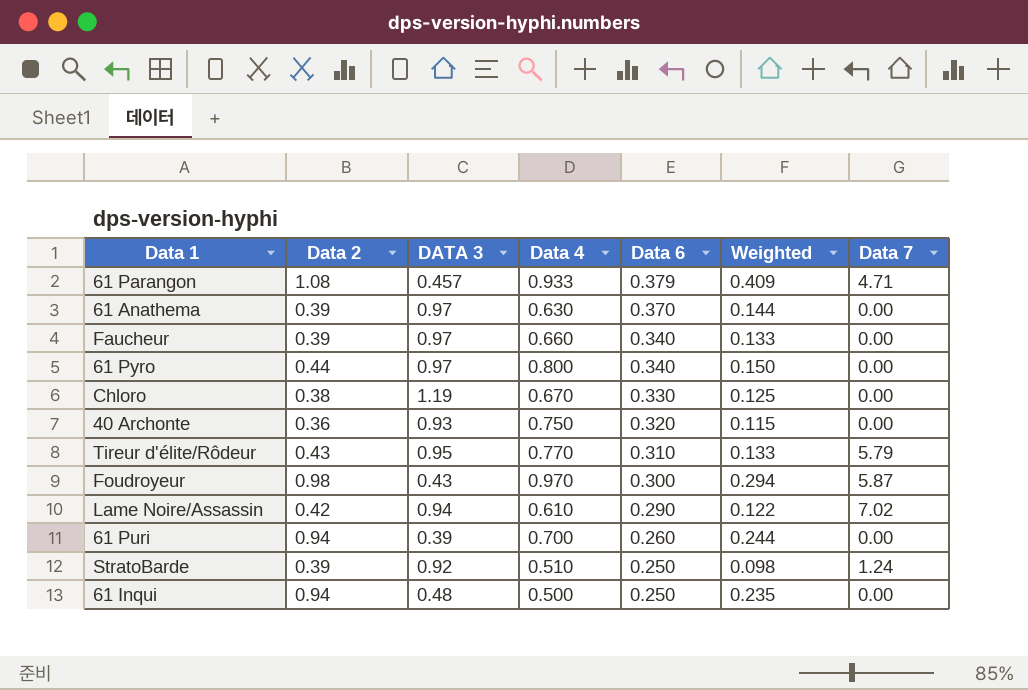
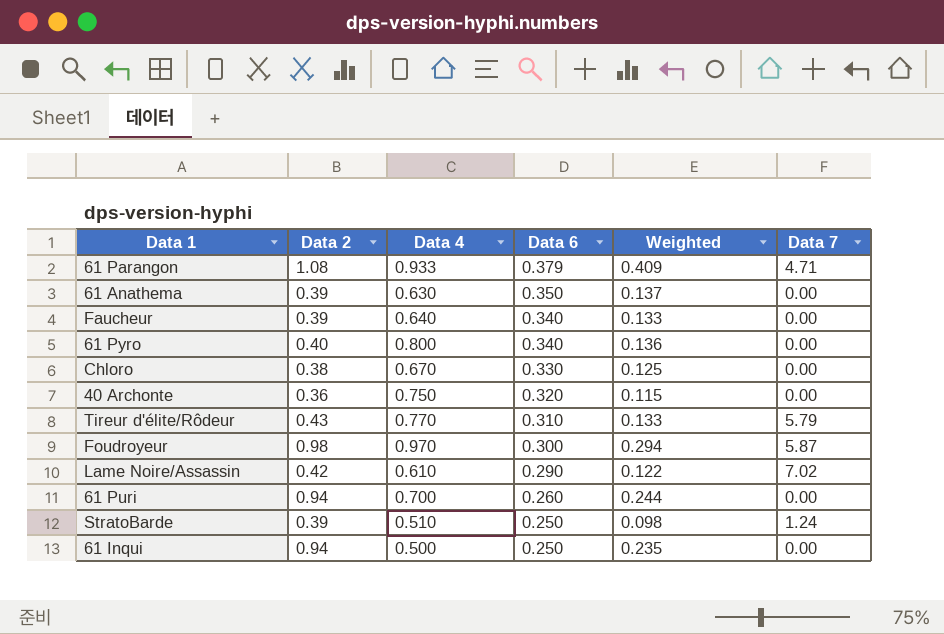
column DATA 3 | position: 3 -> none
61 Anathema | Data 6: 0.370 -> 0.350
61 Anathema | Weighted: 0.144 -> 0.137
Faucheur | Data 4: 0.660 -> 0.640
61 Pyro | Data 2: 0.44 -> 0.40
61 Pyro | Weighted: 0.150 -> 0.136

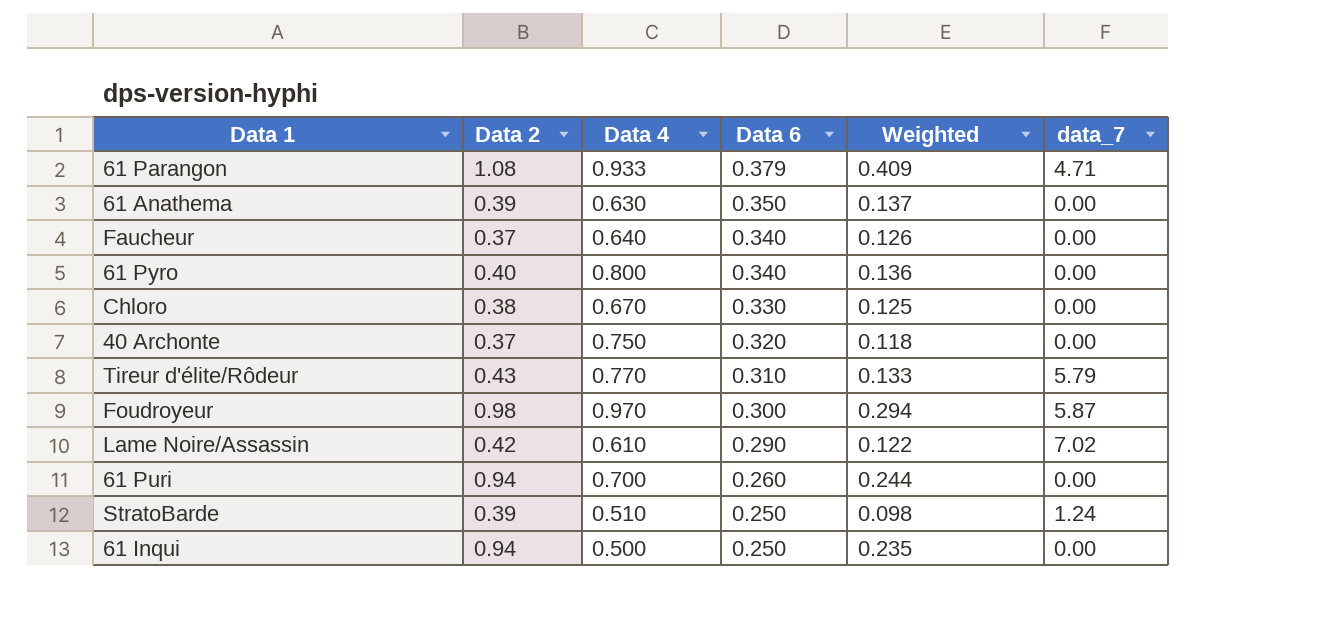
column name: Data 7 -> data_7
Faucheur | Data 2: 0.39 -> 0.37
Faucheur | Weighted: 0.133 -> 0.126
40 Archonte | Data 2: 0.36 -> 0.37
40 Archonte | Weighted: 0.115 -> 0.118

